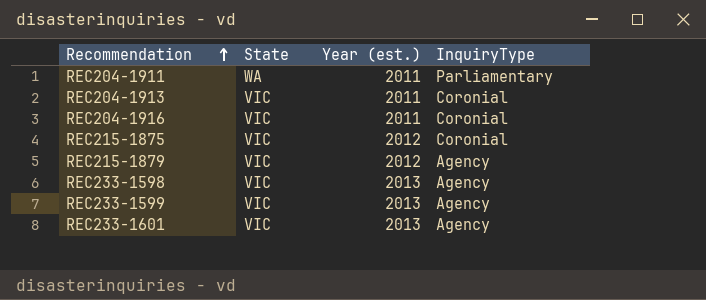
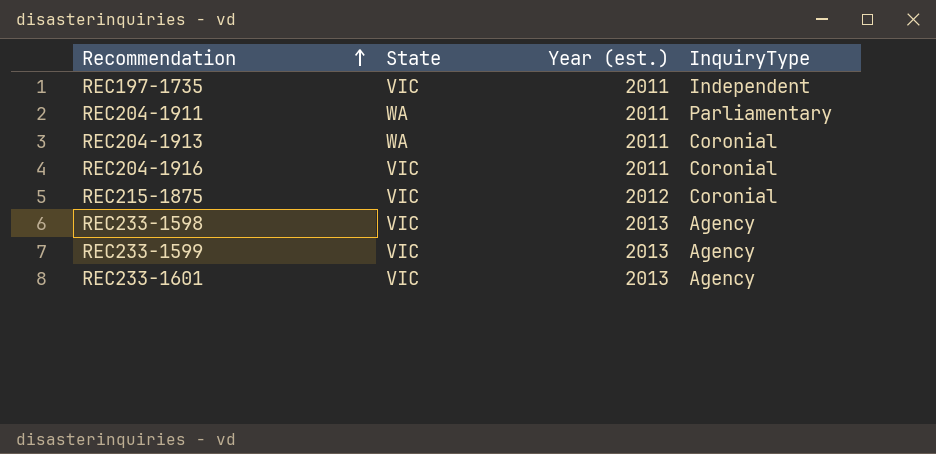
row REC215-1879: VIC | 2012 | Agency -> none
row REC197-1735: none -> VIC | 2011 | Independent
REC204-1913 | State: VIC -> WA

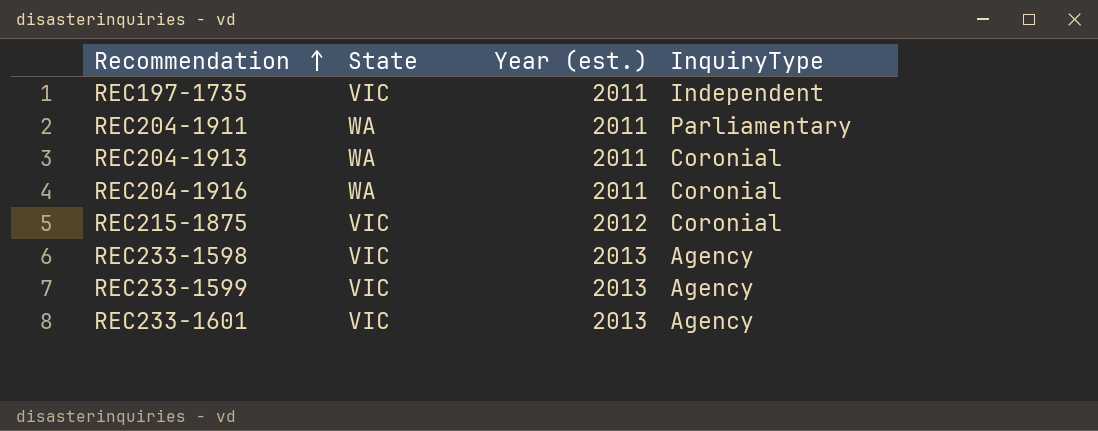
REC204-1916 | State: VIC -> WA

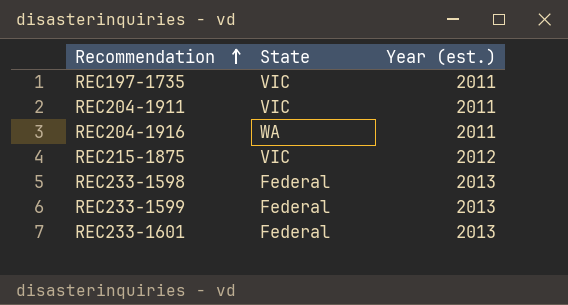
column InquiryType | position: 4 -> none
row REC204-1913: WA | 2011 | Coronial -> none
REC204-1911 | State: WA -> VIC
REC233-1598 | State: VIC -> Federal
REC233-1599 | State: VIC -> Federal
REC233-1601 | State: VIC -> Federal

